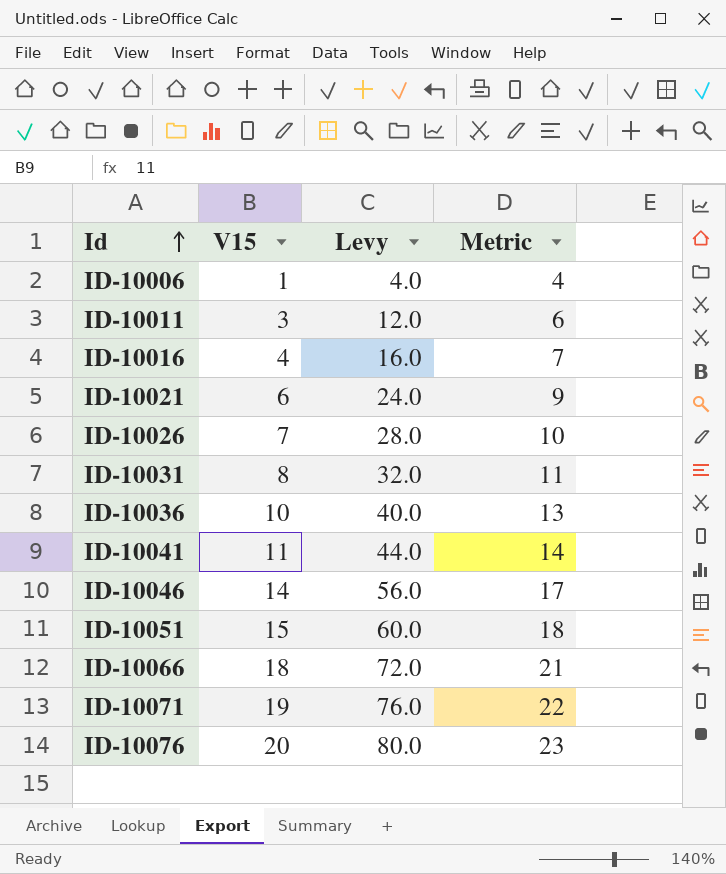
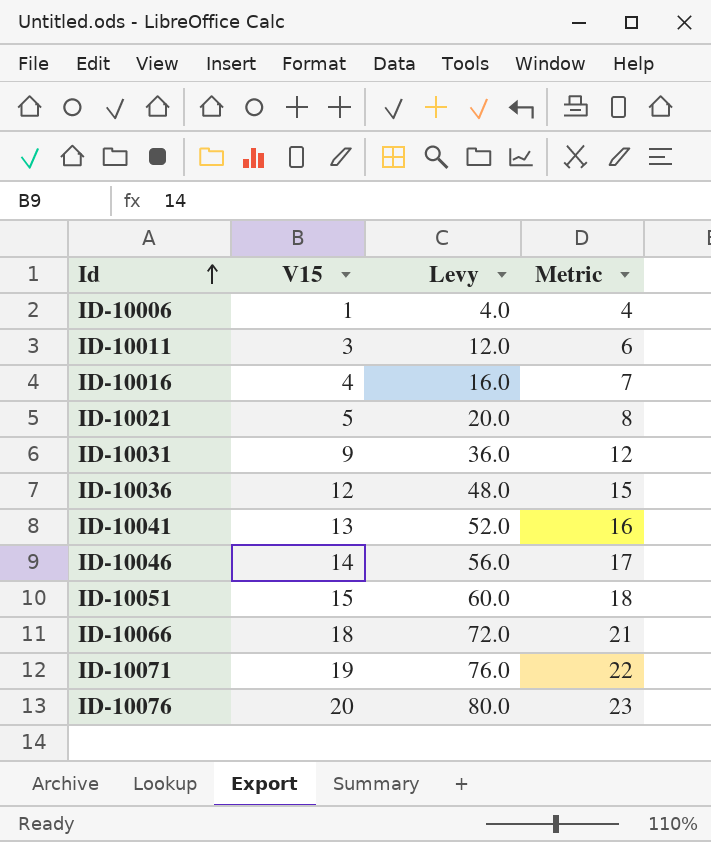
row ID-10026: 7 | 28.0 | 10 -> none
ID-10021 | V15: 6 -> 5
ID-10021 | Levy: 24.0 -> 20.0
ID-10021 | Metric: 9 -> 8
ID-10031 | V15: 8 -> 9
ID-10031 | Levy: 32.0 -> 36.0
ID-10031 | Metric: 11 -> 12
ID-10036 | V15: 10 -> 12
ID-10036 | Levy: 40.0 -> 48.0
ID-10036 | Metric: 13 -> 15
ID-10041 | V15: 11 -> 13
ID-10041 | Levy: 44.0 -> 52.0
ID-10041 | Metric: 14 -> 16

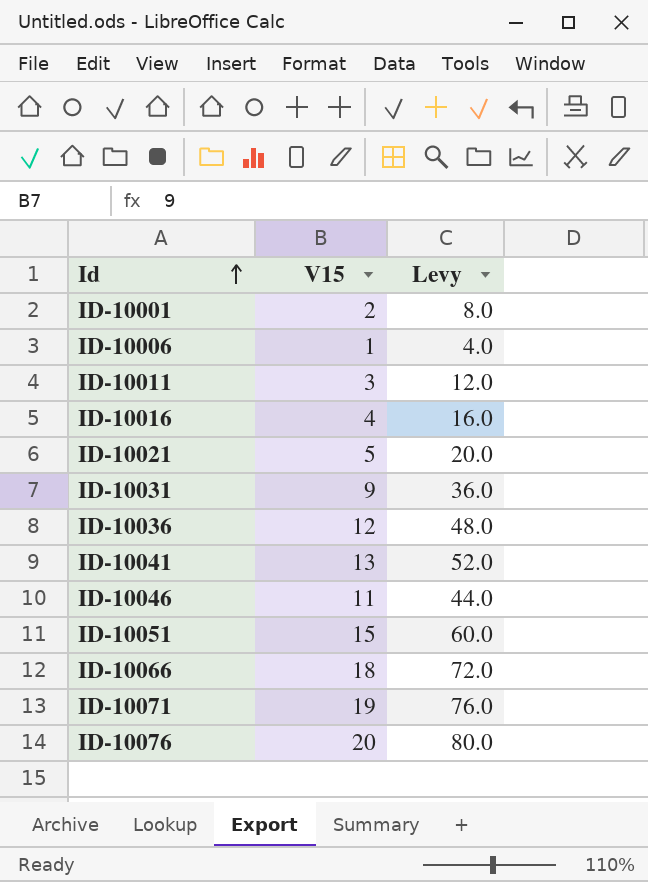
column Metric | formula: [V15] + 3 -> none
row ID-10001: none -> 2 | 8.0
ID-10046 | V15: 14 -> 11
ID-10046 | Levy: 56.0 -> 44.0

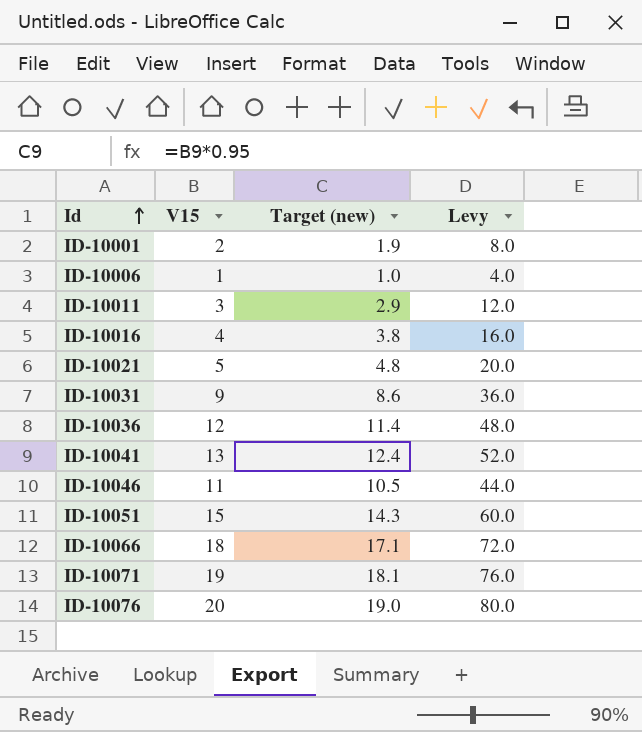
column Target (new) | formula: none -> [V15] * 0.95

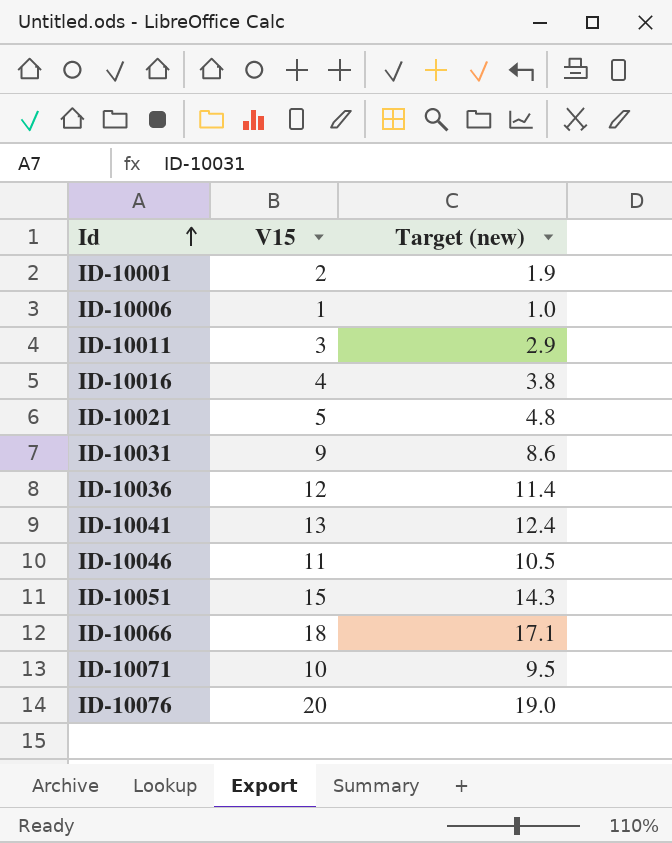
column Levy | formula: [V15] * 4 -> none
ID-10071 | V15: 19 -> 10
ID-10071 | Target (new): 18.1 -> 9.5

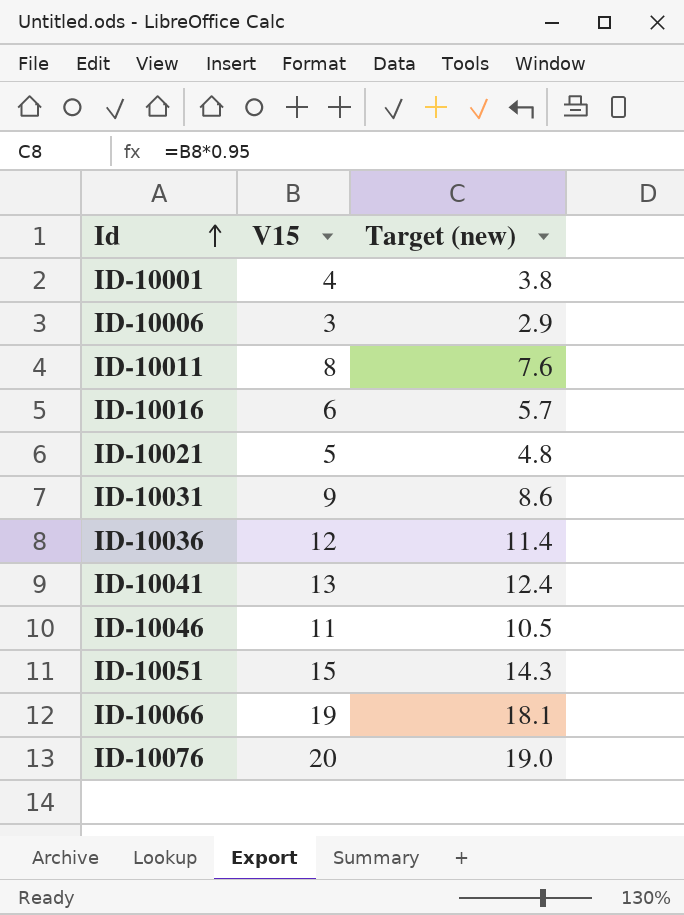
row ID-10071: 10 | 9.5 -> none
ID-10001 | V15: 2 -> 4
ID-10001 | Target (new): 1.9 -> 3.8
ID-10006 | V15: 1 -> 3
ID-10006 | Target (new): 1.0 -> 2.9
ID-10011 | V15: 3 -> 8
ID-10011 | Target (new): 2.9 -> 7.6
ID-10016 | V15: 4 -> 6
ID-10016 | Target (new): 3.8 -> 5.7
ID-10066 | V15: 18 -> 19
ID-10066 | Target (new): 17.1 -> 18.1

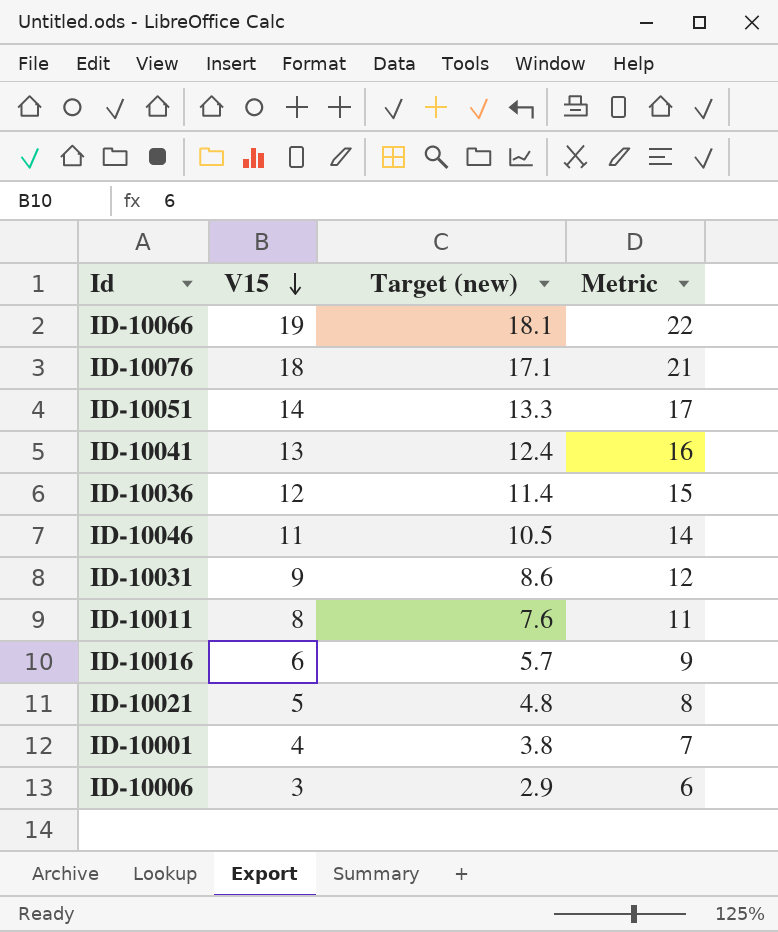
row order: Id ascending -> V15 descending
column Metric | formula: none -> [V15] + 3
ID-10076 | V15: 20 -> 18
ID-10076 | Target (new): 19.0 -> 17.1
ID-10051 | V15: 15 -> 14
ID-10051 | Target (new): 14.3 -> 13.3

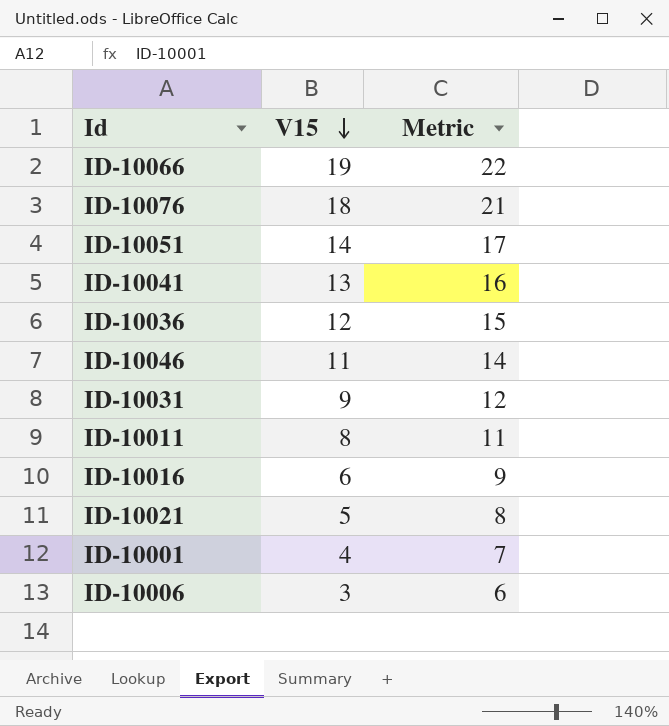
column Target (new) | formula: [V15] * 0.95 -> none

